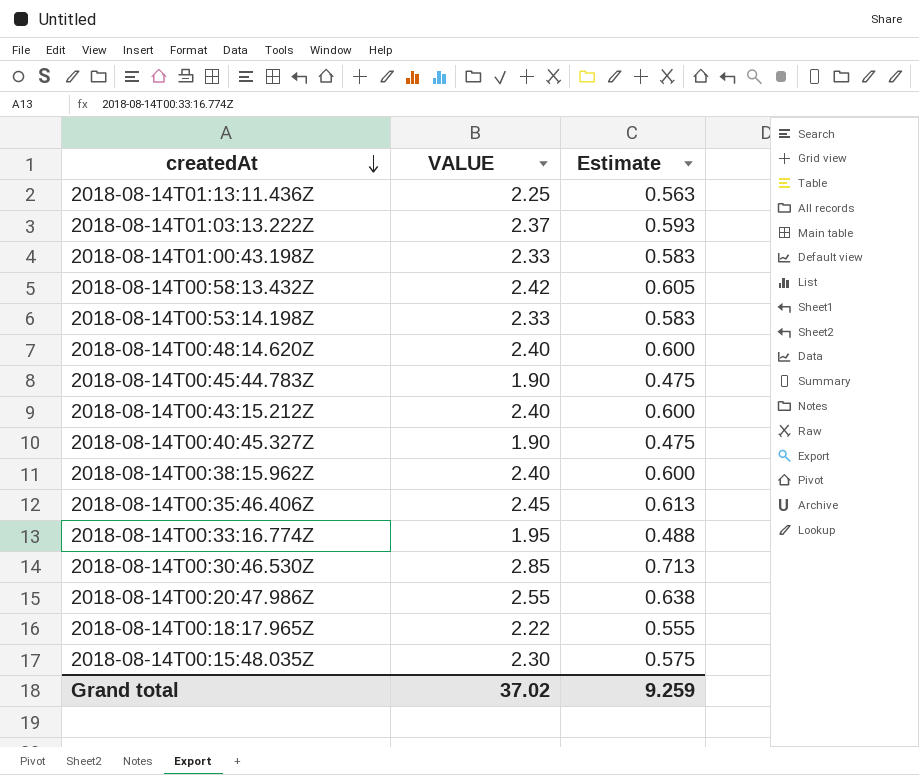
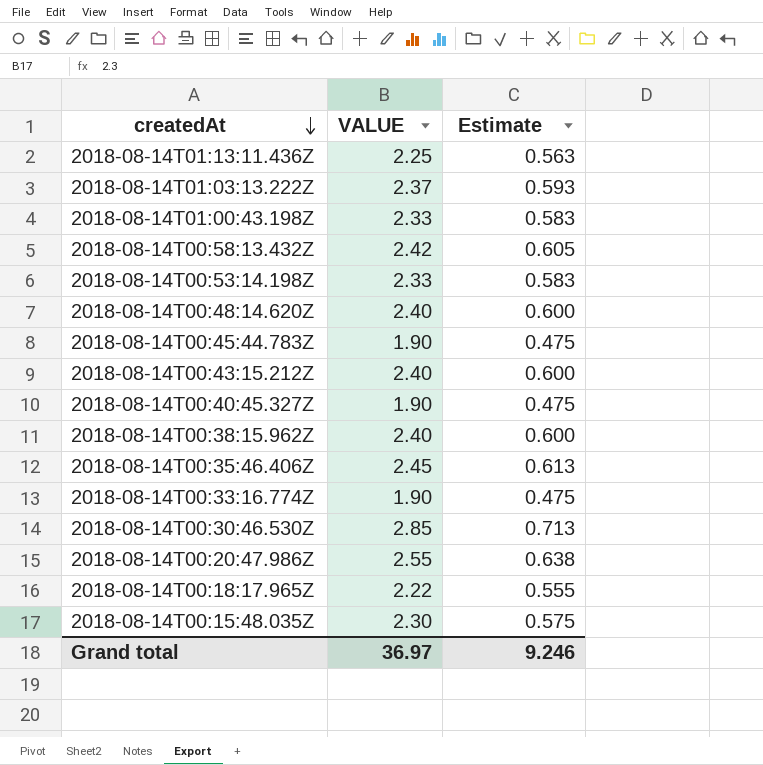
2018-08-14T00:33:16.774Z | VALUE: 1.95 -> 1.90
2018-08-14T00:33:16.774Z | Estimate: 0.488 -> 0.475
Grand total | VALUE: 37.02 -> 36.97
Grand total | Estimate: 9.259 -> 9.246

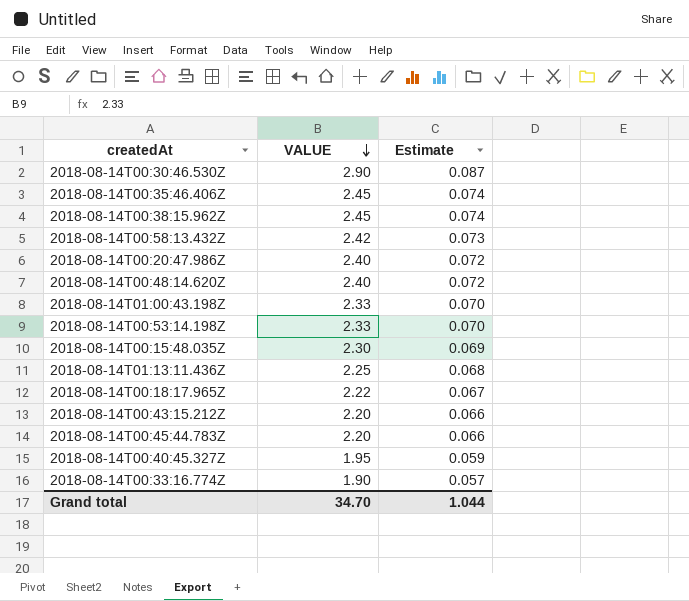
row order: createdAt descending -> VALUE descending
column Estimate | formula: [VALUE] * 0.25 -> [VALUE] * 0.03
row 2018-08-14T01:03:13.222Z: 2.37 | 0.593 -> none
2018-08-14T00:30:46.530Z | VALUE: 2.85 -> 2.90
2018-08-14T00:38:15.962Z | VALUE: 2.40 -> 2.45
2018-08-14T00:20:47.986Z | VALUE: 2.55 -> 2.40
2018-08-14T00:43:15.212Z | VALUE: 2.40 -> 2.20
2018-08-14T00:45:44.783Z | VALUE: 1.90 -> 2.20
2018-08-14T00:40:45.327Z | VALUE: 1.90 -> 1.95
Grand total | VALUE: 36.97 -> 34.70
Grand total | Estimate: 9.246 -> 1.044

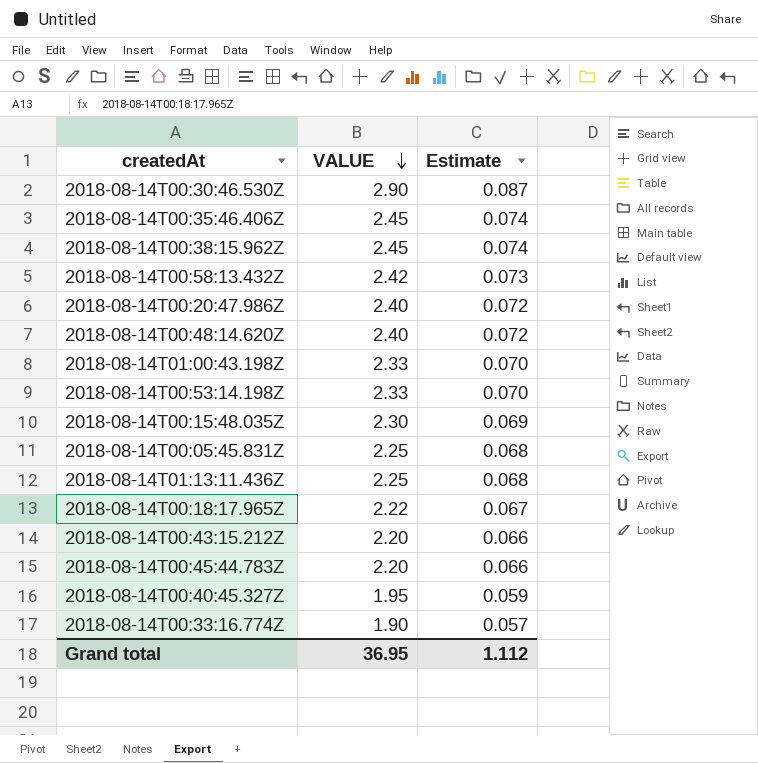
row 2018-08-14T00:05:45.831Z: none -> 2.25 | 0.068
Grand total | VALUE: 34.70 -> 36.95
Grand total | Estimate: 1.044 -> 1.112

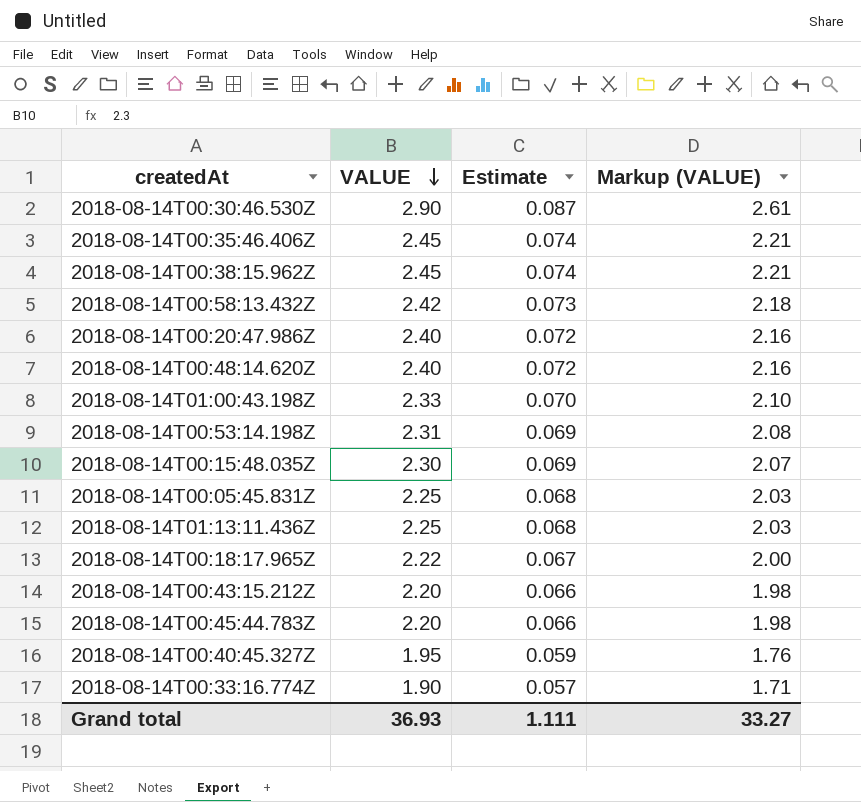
column Markup (VALUE) | formula: none -> [VALUE] * 0.9
2018-08-14T00:53:14.198Z | VALUE: 2.33 -> 2.31
2018-08-14T00:53:14.198Z | Estimate: 0.070 -> 0.069
Grand total | VALUE: 36.95 -> 36.93
Grand total | Estimate: 1.112 -> 1.111

